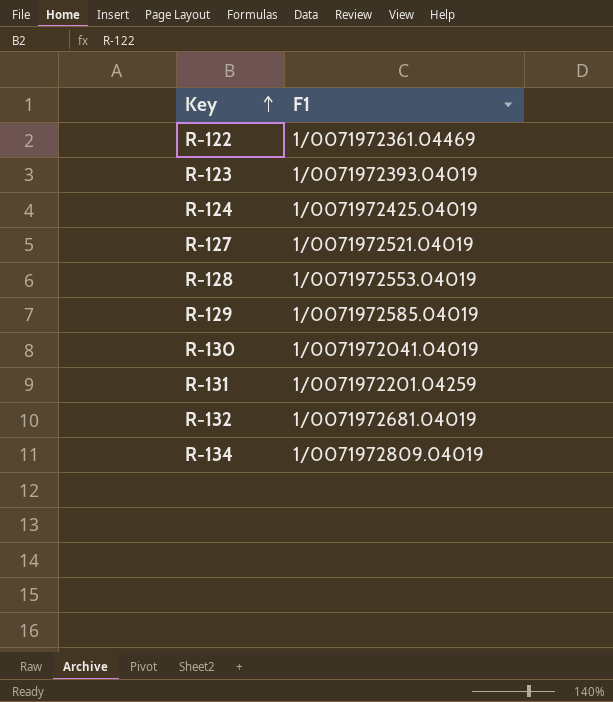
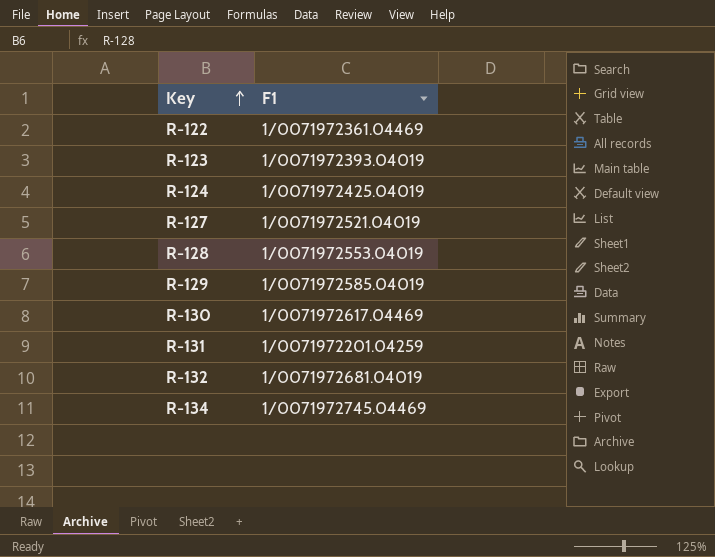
R-130 | F1: 1/0071972041.04019 -> 1/0071972617.04469
R-134 | F1: 1/0071972809.04019 -> 1/0071972745.04469

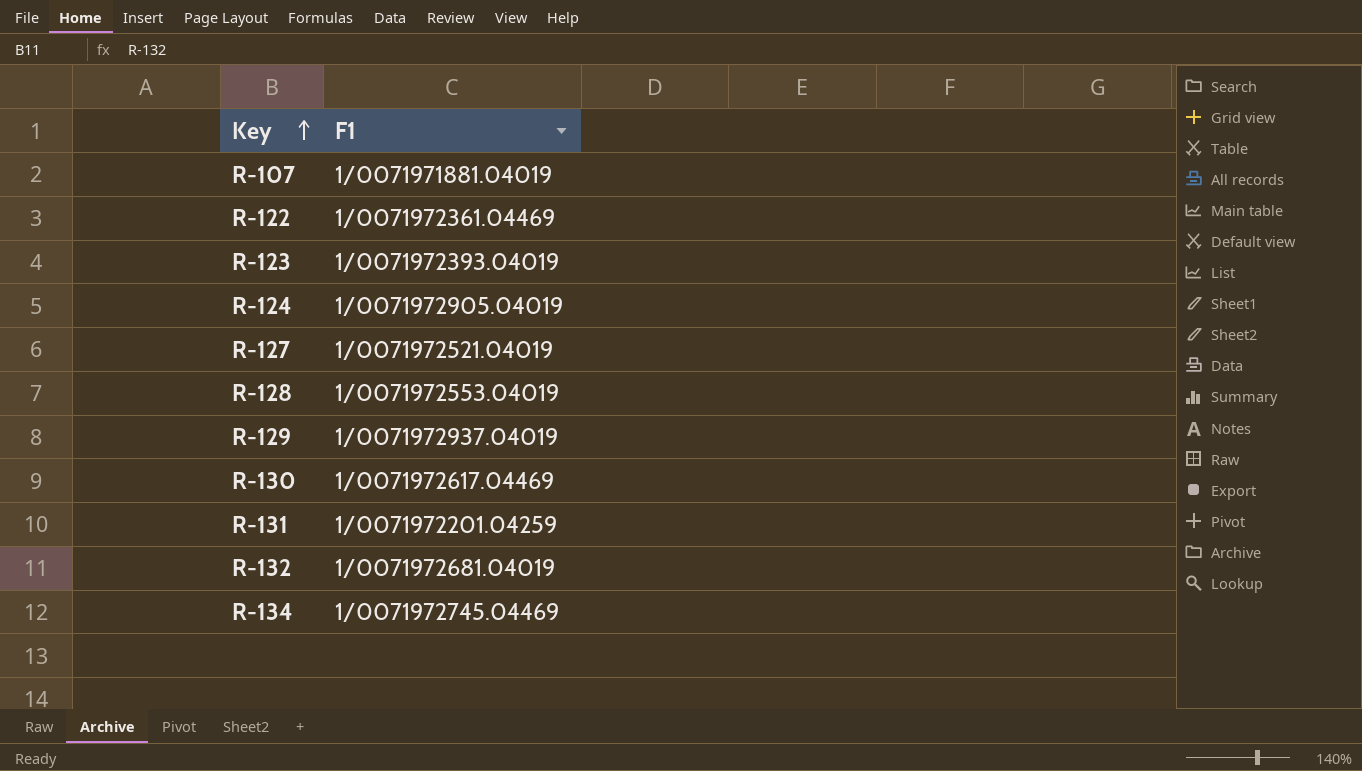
row R-107: none -> 1/0071971881.04019
R-124 | F1: 1/0071972425.04019 -> 1/0071972905.04019
R-129 | F1: 1/0071972585.04019 -> 1/0071972937.04019

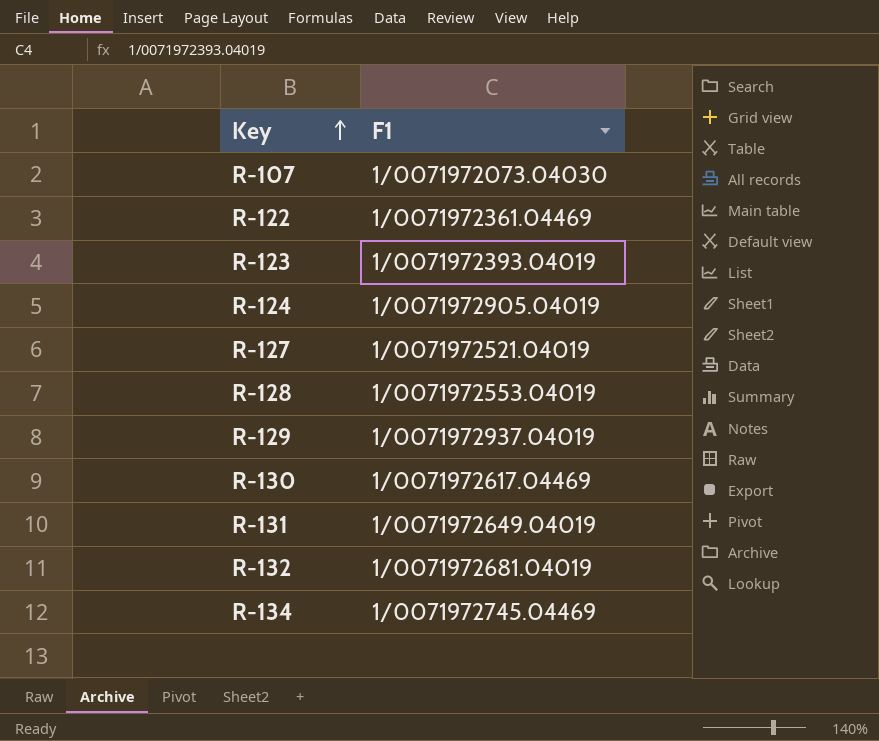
R-107 | F1: 1/0071971881.04019 -> 1/0071972073.04030
R-131 | F1: 1/0071972201.04259 -> 1/0071972649.04019

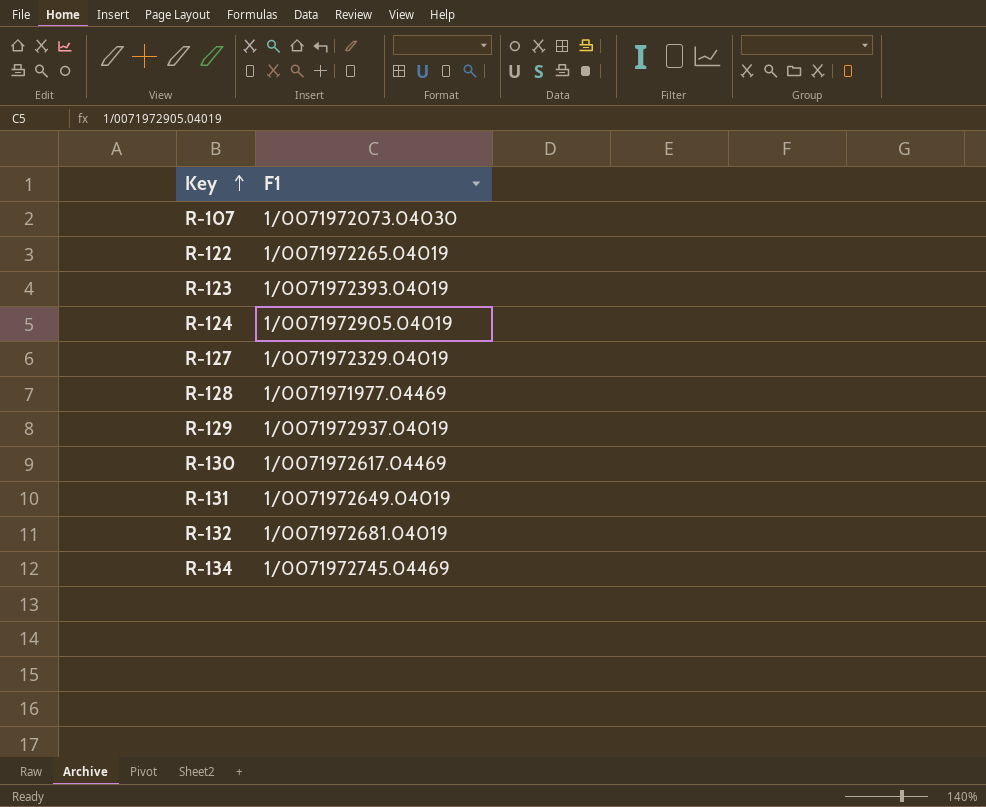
R-122 | F1: 1/0071972361.04469 -> 1/0071972265.04019
R-127 | F1: 1/0071972521.04019 -> 1/0071972329.04019
R-128 | F1: 1/0071972553.04019 -> 1/0071971977.04469

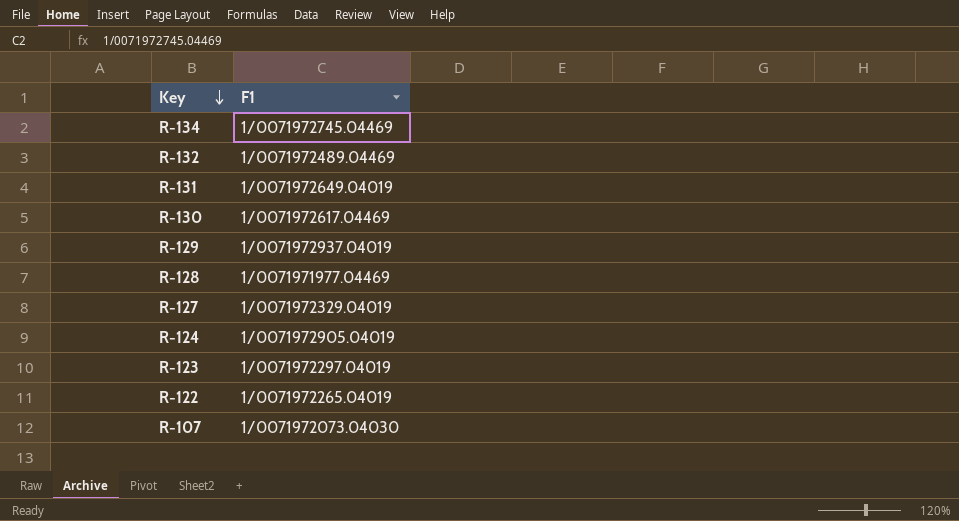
row order: Key ascending -> Key descending
R-132 | F1: 1/0071972681.04019 -> 1/0071972489.04469
R-123 | F1: 1/0071972393.04019 -> 1/0071972297.04019

